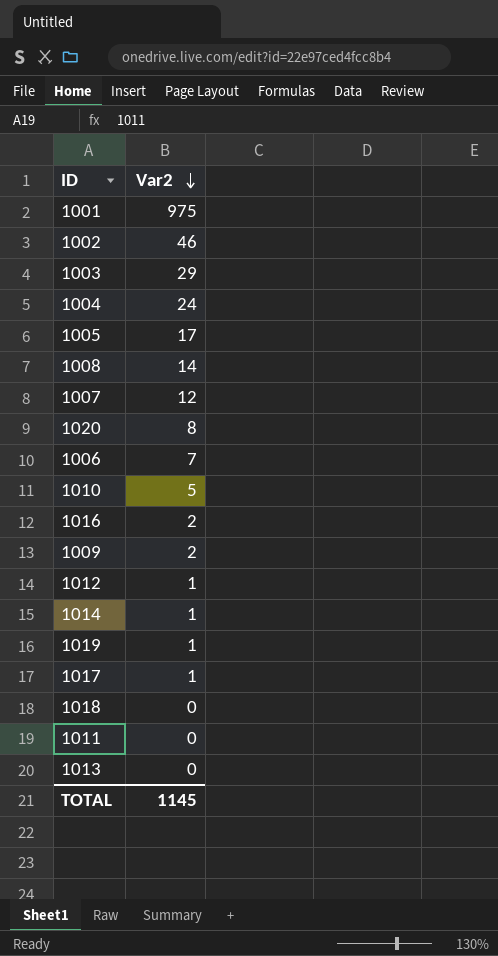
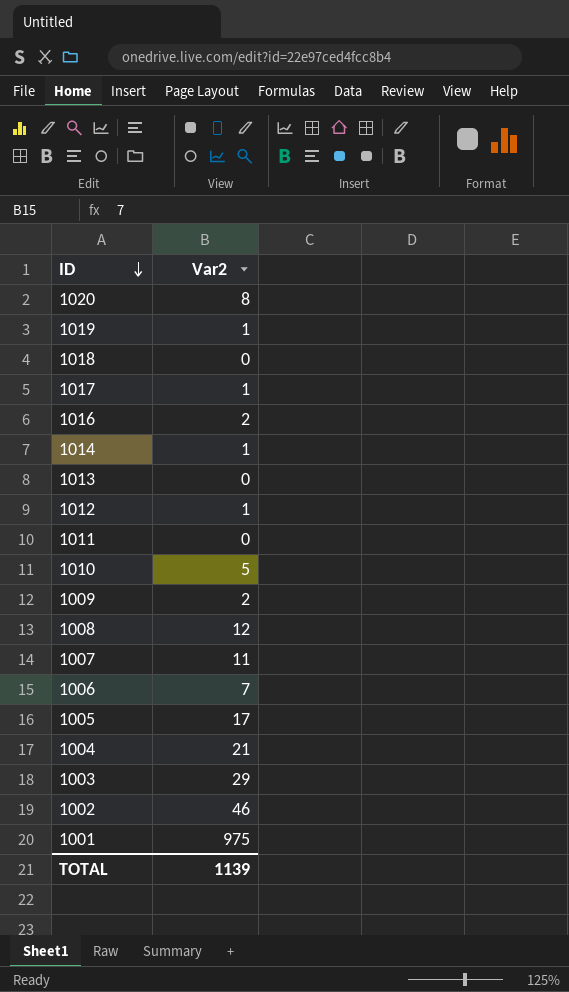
row order: Var2 descending -> ID descending
1008 | Var2: 14 -> 12
1007 | Var2: 12 -> 11
1004 | Var2: 24 -> 21
TOTAL | Var2: 1145 -> 1139

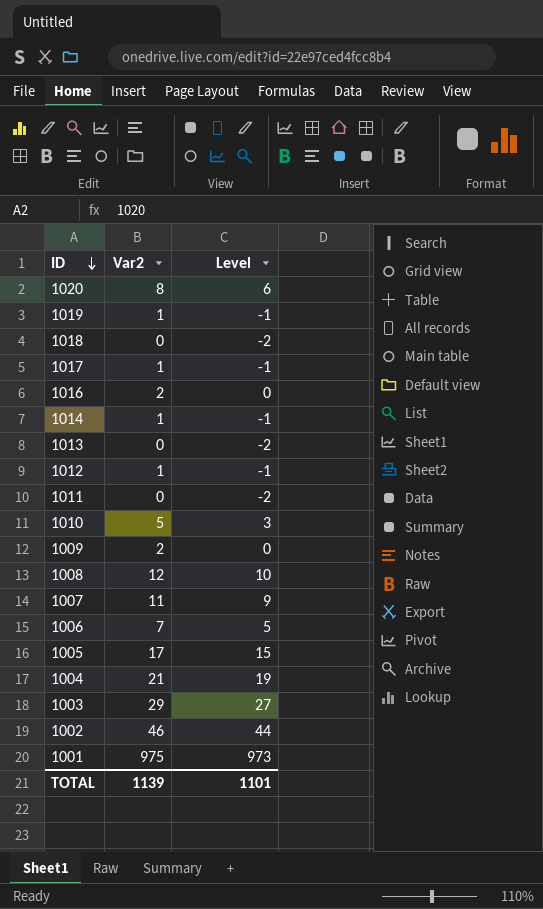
column Level | formula: none -> [Var2] - 2

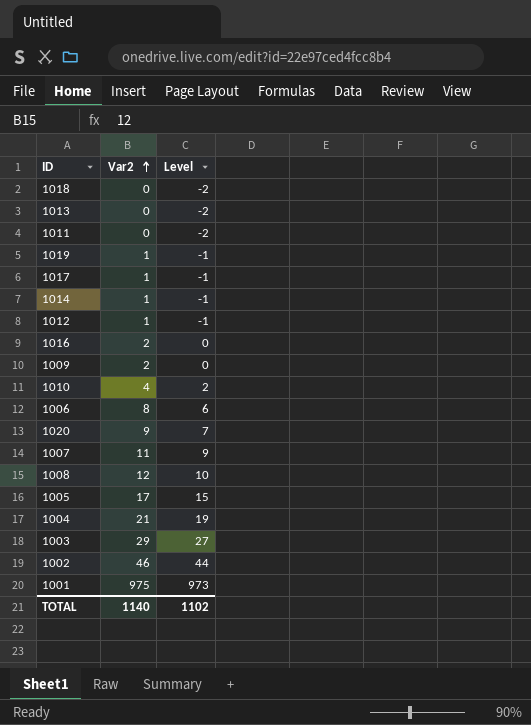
row order: ID descending -> Var2 ascending
1010 | Var2: 5 -> 4
1010 | Level: 3 -> 2
1006 | Var2: 7 -> 8
1006 | Level: 5 -> 6
1020 | Var2: 8 -> 9
1020 | Level: 6 -> 7
TOTAL | Var2: 1139 -> 1140
TOTAL | Level: 1101 -> 1102

